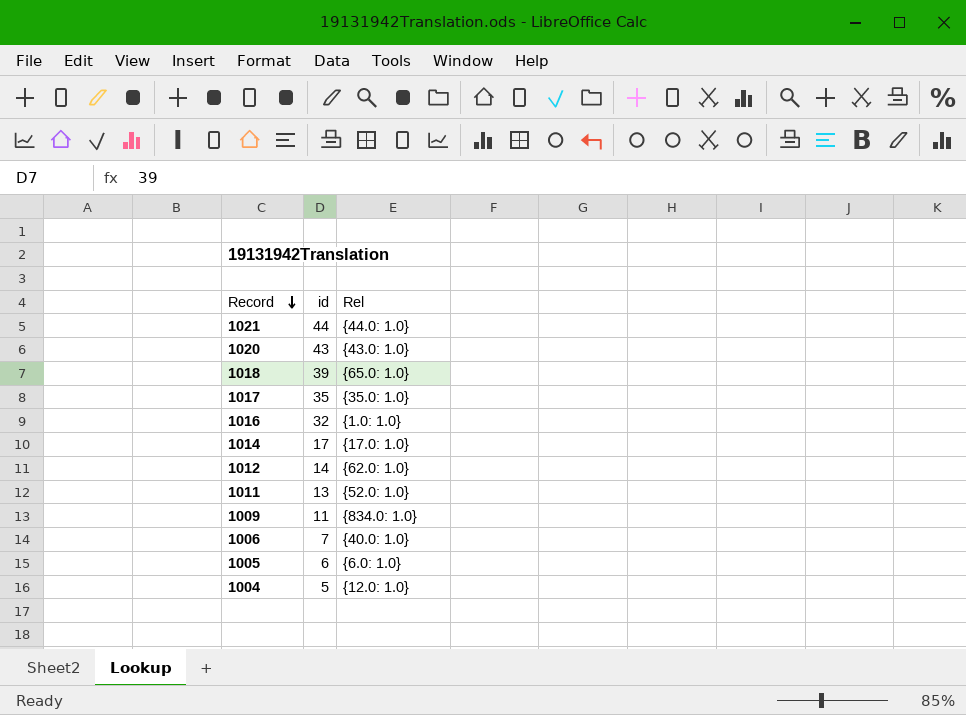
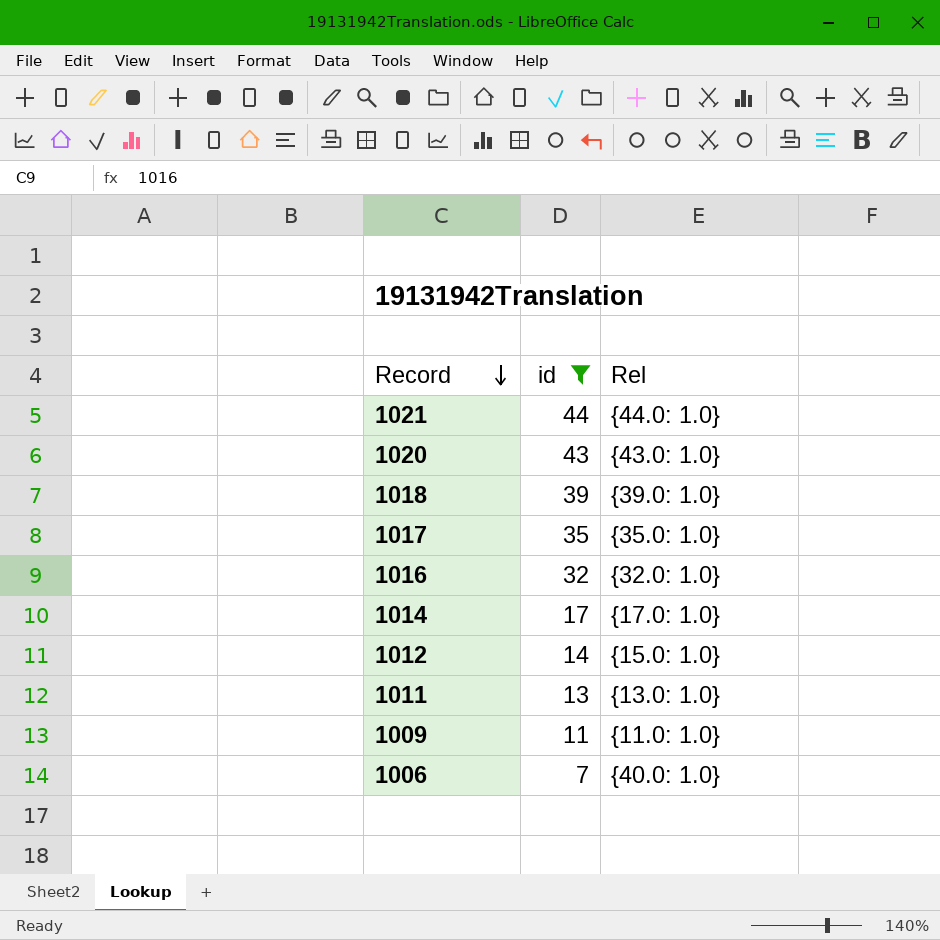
filter: none -> id >= 7
1018 | Rel: {65.0: 1.0} -> {39.0: 1.0}
1016 | Rel: {1.0: 1.0} -> {32.0: 1.0}
1012 | Rel: {62.0: 1.0} -> {15.0: 1.0}
1011 | Rel: {52.0: 1.0} -> {13.0: 1.0}
1009 | Rel: {834.0: 1.0} -> {11.0: 1.0}

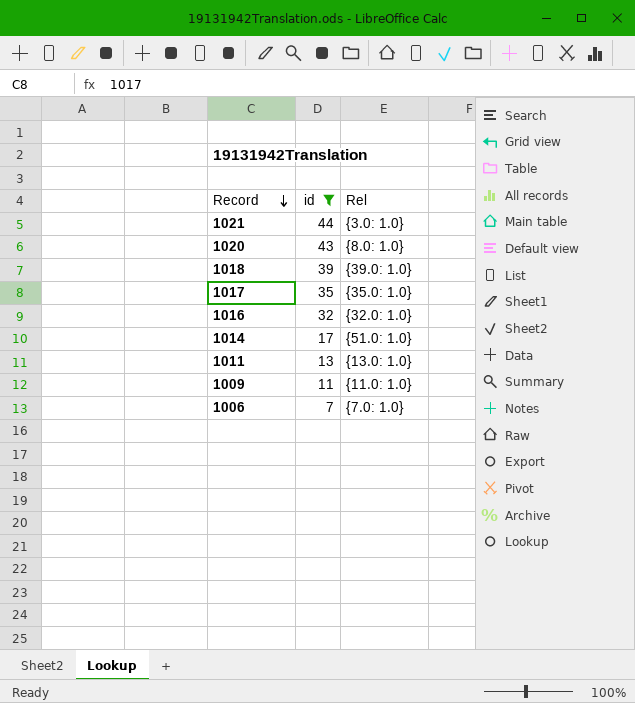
row 1012: 14 | {15.0: 1.0} -> none
1021 | Rel: {44.0: 1.0} -> {3.0: 1.0}
1020 | Rel: {43.0: 1.0} -> {8.0: 1.0}
1014 | Rel: {17.0: 1.0} -> {51.0: 1.0}
1006 | Rel: {40.0: 1.0} -> {7.0: 1.0}

